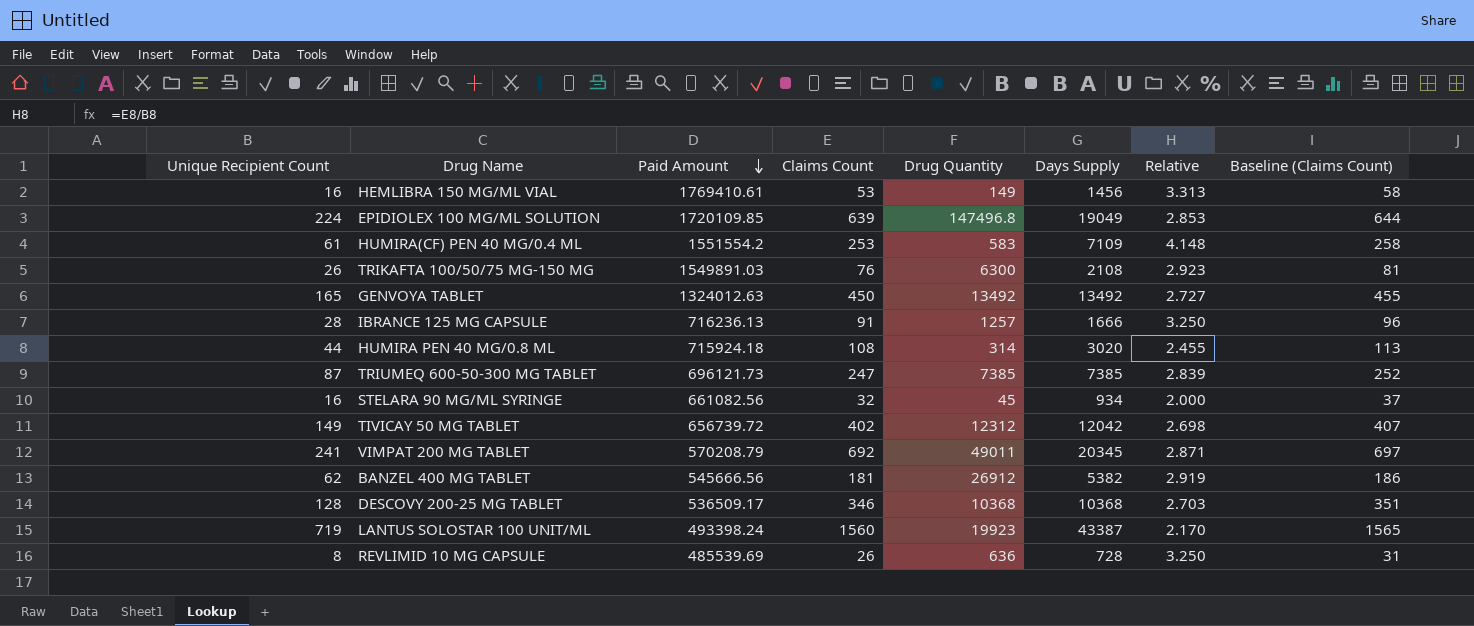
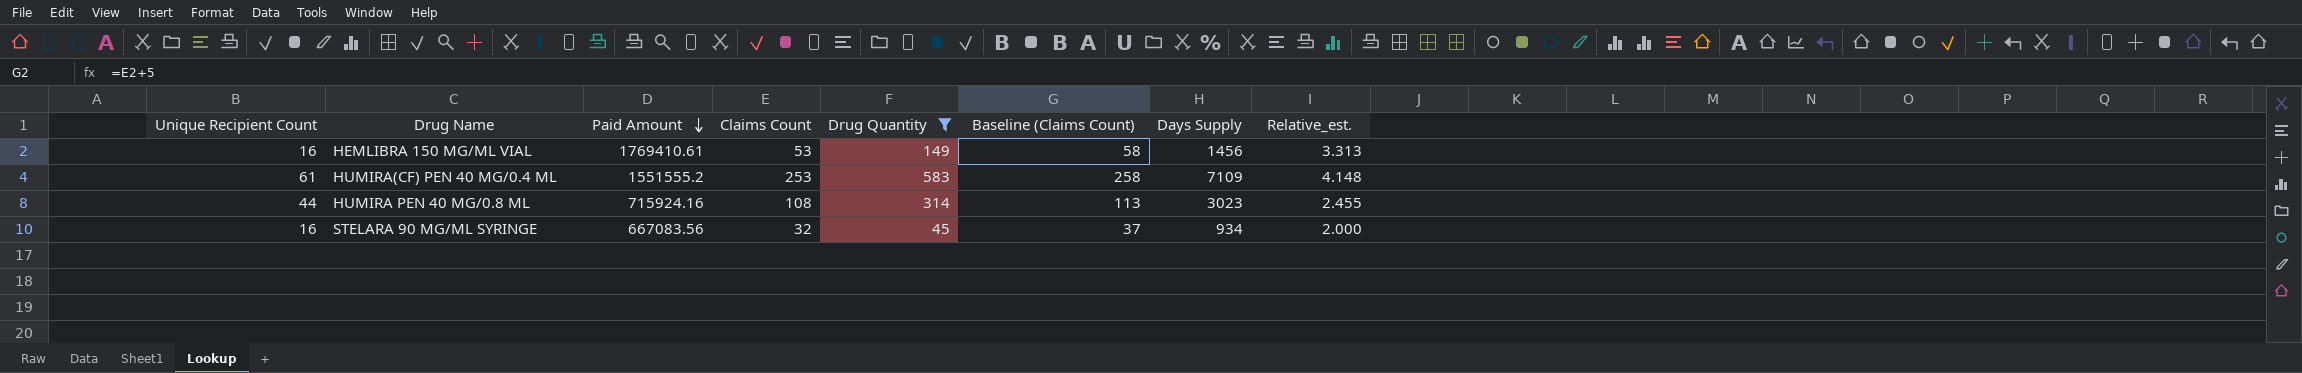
filter: none -> Drug Quantity <= 583
column Baseline (Claims Count) | position: 8 -> 6
column name: Relative -> Relative_est.
HUMIRA(CF) PEN 40 MG/0.4 ML | Paid Amount: 1551554.2 -> 1551555.2
HUMIRA PEN 40 MG/0.8 ML | Paid Amount: 715924.18 -> 715924.16
HUMIRA PEN 40 MG/0.8 ML | Days Supply: 3020 -> 3023
STELARA 90 MG/ML SYRINGE | Paid Amount: 661082.56 -> 667083.56

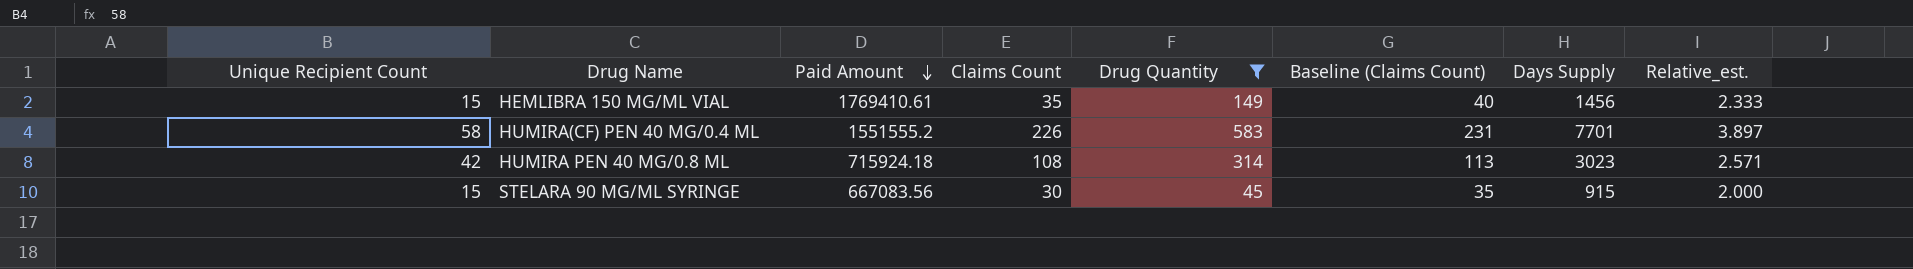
HEMLIBRA 150 MG/ML VIAL | Unique Recipient Count: 16 -> 15
HEMLIBRA 150 MG/ML VIAL | Claims Count: 53 -> 35
HEMLIBRA 150 MG/ML VIAL | Baseline (Claims Count): 58 -> 40
HEMLIBRA 150 MG/ML VIAL | Relative_est.: 3.313 -> 2.333
HUMIRA(CF) PEN 40 MG/0.4 ML | Unique Recipient Count: 61 -> 58
HUMIRA(CF) PEN 40 MG/0.4 ML | Claims Count: 253 -> 226
HUMIRA(CF) PEN 40 MG/0.4 ML | Baseline (Claims Count): 258 -> 231
HUMIRA(CF) PEN 40 MG/0.4 ML | Days Supply: 7109 -> 7701
HUMIRA(CF) PEN 40 MG/0.4 ML | Relative_est.: 4.148 -> 3.897
HUMIRA PEN 40 MG/0.8 ML | Unique Recipient Count: 44 -> 42
HUMIRA PEN 40 MG/0.8 ML | Paid Amount: 715924.16 -> 715924.18
HUMIRA PEN 40 MG/0.8 ML | Relative_est.: 2.455 -> 2.571
STELARA 90 MG/ML SYRINGE | Unique Recipient Count: 16 -> 15
STELARA 90 MG/ML SYRINGE | Claims Count: 32 -> 30
STELARA 90 MG/ML SYRINGE | Baseline (Claims Count): 37 -> 35
STELARA 90 MG/ML SYRINGE | Days Supply: 934 -> 915

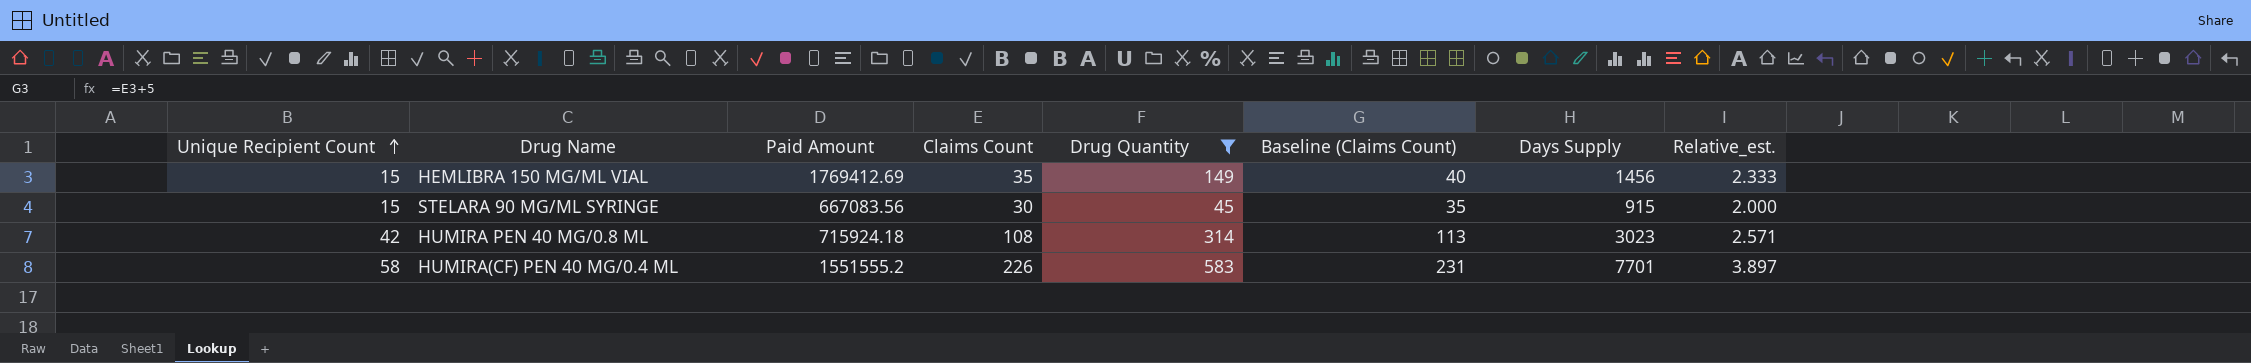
row order: Paid Amount descending -> Unique Recipient Count ascending
HEMLIBRA 150 MG/ML VIAL | Paid Amount: 1769410.61 -> 1769412.69

